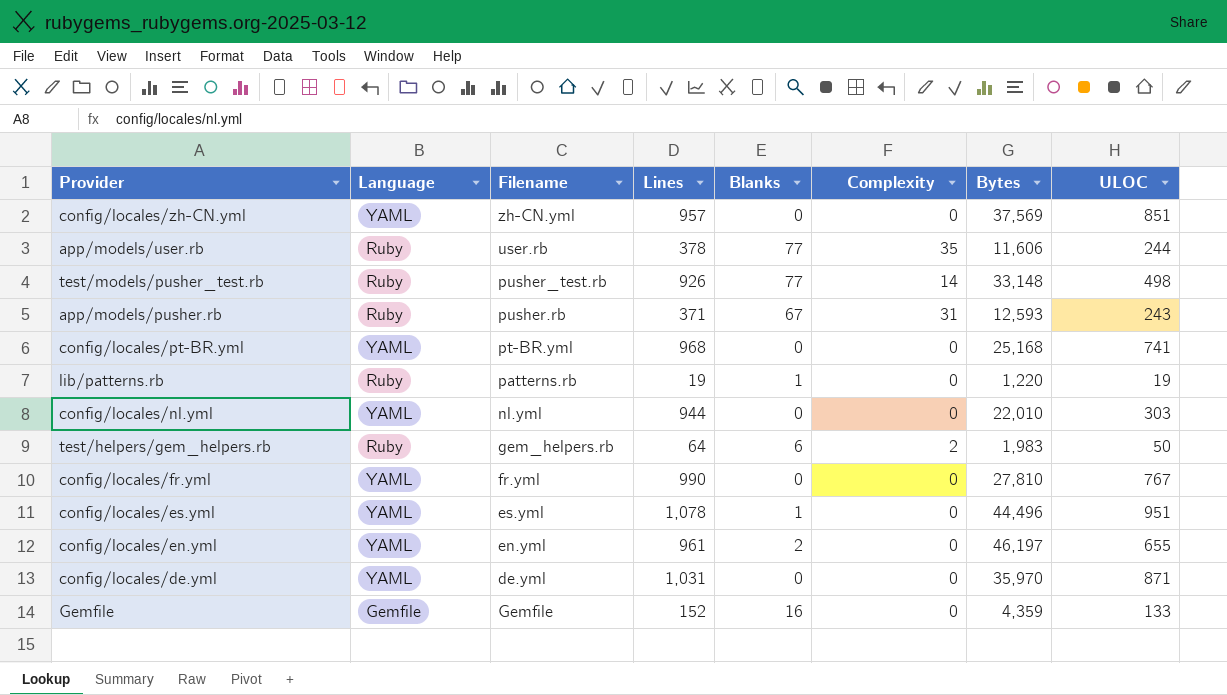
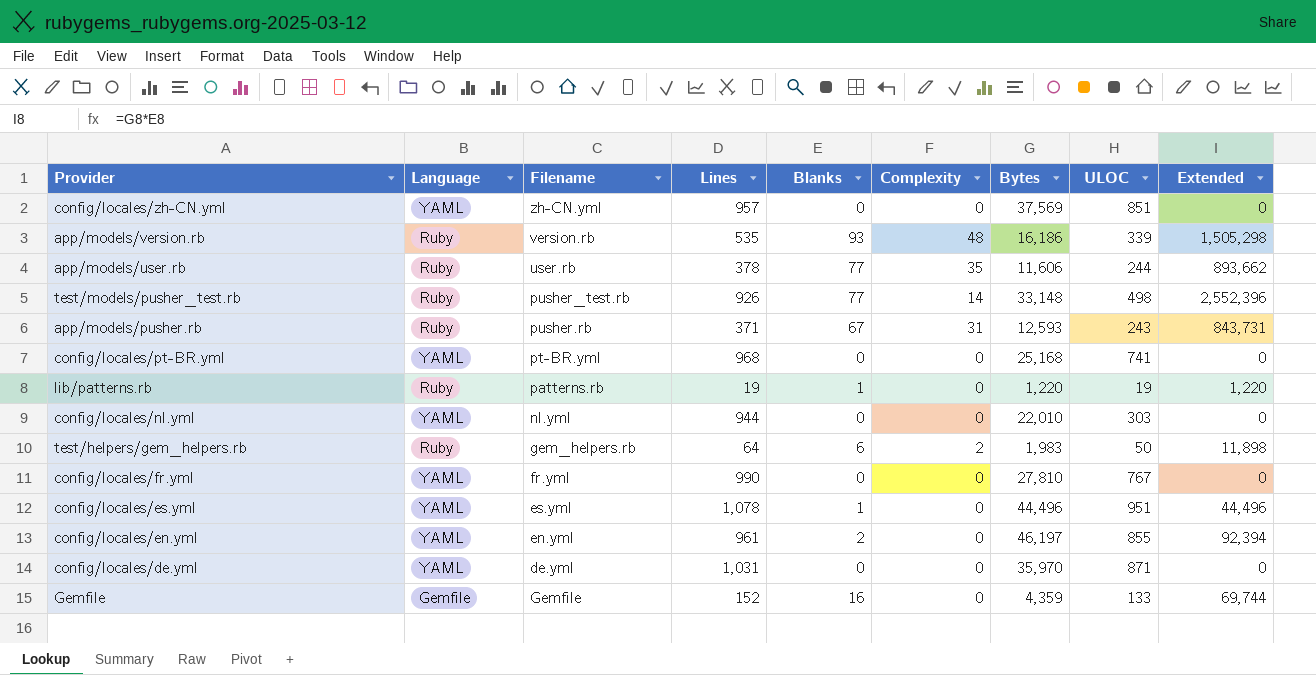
column Extended | formula: none -> [Blanks] * [Bytes]
row app/models/version.rb: none -> Ruby | version.rb | 535 | 93 | 48 | 16,186 | 339 | 1,505,298
config/locales/en.yml | ULOC: 655 -> 855

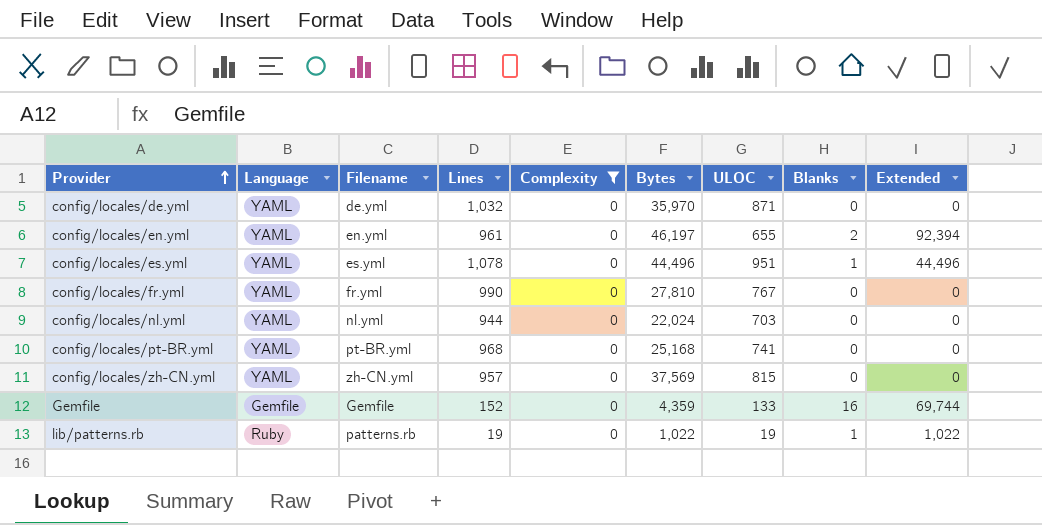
filter: none -> Complexity = 0
row order: none -> Provider ascending
column Blanks | position: 5 -> 8
config/locales/de.yml | Lines: 1,031 -> 1,032
config/locales/en.yml | ULOC: 855 -> 655
config/locales/nl.yml | Bytes: 22,010 -> 22,024
config/locales/nl.yml | ULOC: 303 -> 703
config/locales/zh-CN.yml | ULOC: 851 -> 815
lib/patterns.rb | Bytes: 1,220 -> 1,022
lib/patterns.rb | Extended: 1,220 -> 1,022

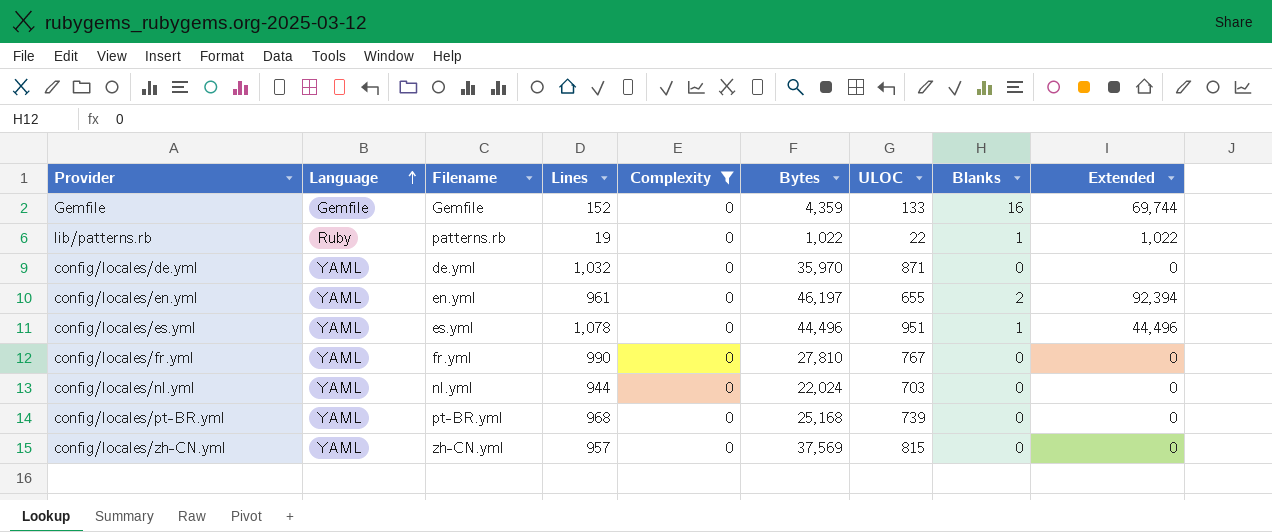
row order: Provider ascending -> Language ascending
lib/patterns.rb | ULOC: 19 -> 22
config/locales/pt-BR.yml | ULOC: 741 -> 739

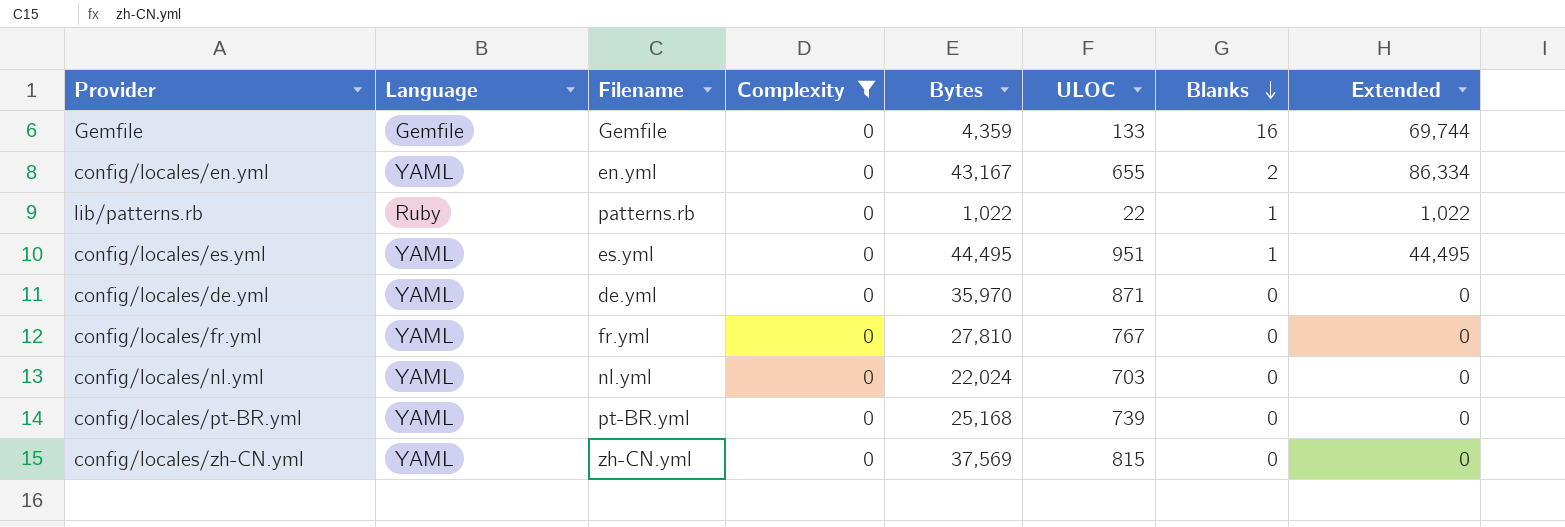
row order: Language ascending -> Blanks descending
column Lines | position: 4 -> none
config/locales/en.yml | Bytes: 46,197 -> 43,167
config/locales/en.yml | Extended: 92,394 -> 86,334
config/locales/es.yml | Bytes: 44,496 -> 44,495
config/locales/es.yml | Extended: 44,496 -> 44,495

